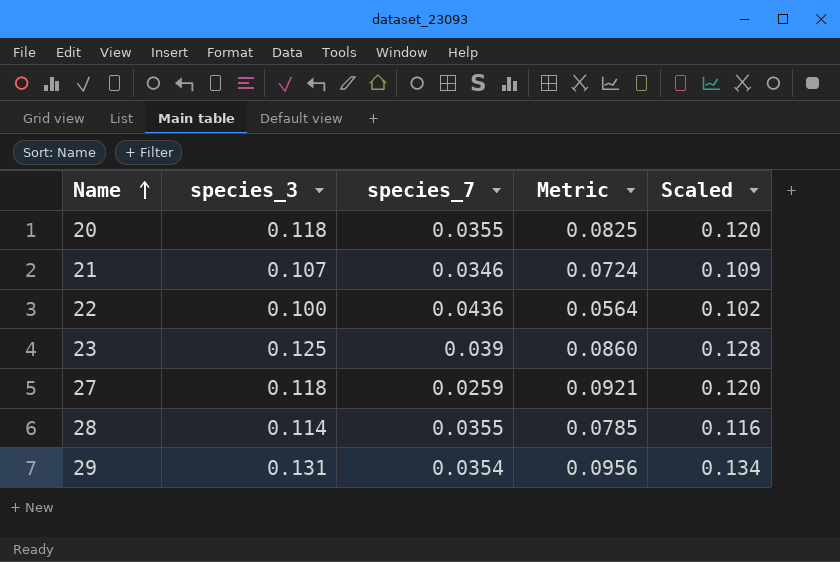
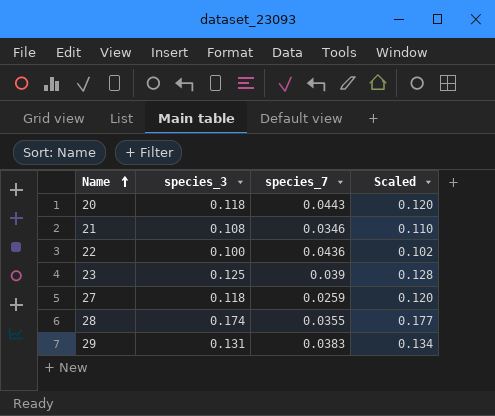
column Metric | formula: [species_3] - [species_7] -> none
20 | species_7: 0.0355 -> 0.0443
21 | species_3: 0.107 -> 0.108
21 | Scaled: 0.109 -> 0.110
28 | species_3: 0.114 -> 0.174
28 | Scaled: 0.116 -> 0.177
29 | species_7: 0.0354 -> 0.0383

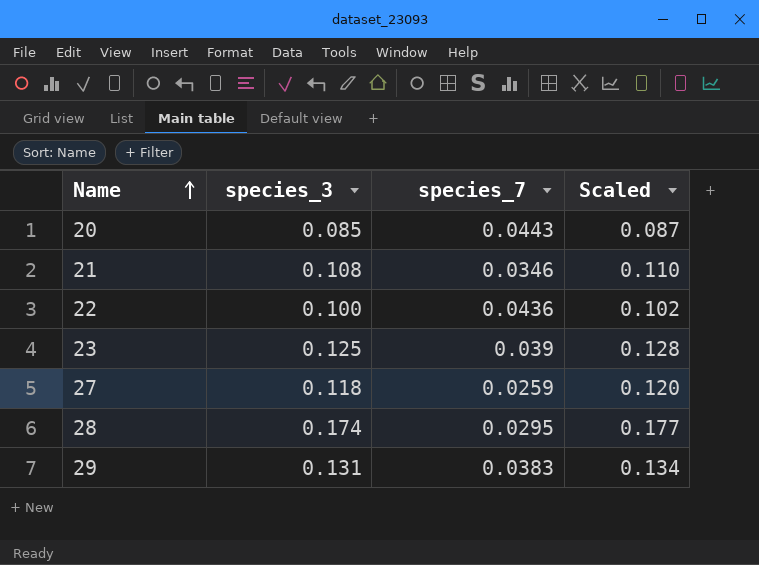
20 | species_3: 0.118 -> 0.085
20 | Scaled: 0.120 -> 0.087
28 | species_7: 0.0355 -> 0.0295

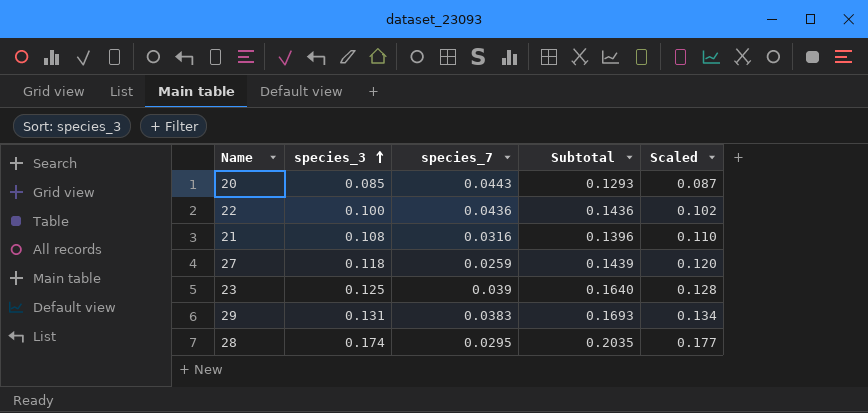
row order: Name ascending -> species_3 ascending
column Subtotal | formula: none -> [species_3] + [species_7]
21 | species_7: 0.0346 -> 0.0316

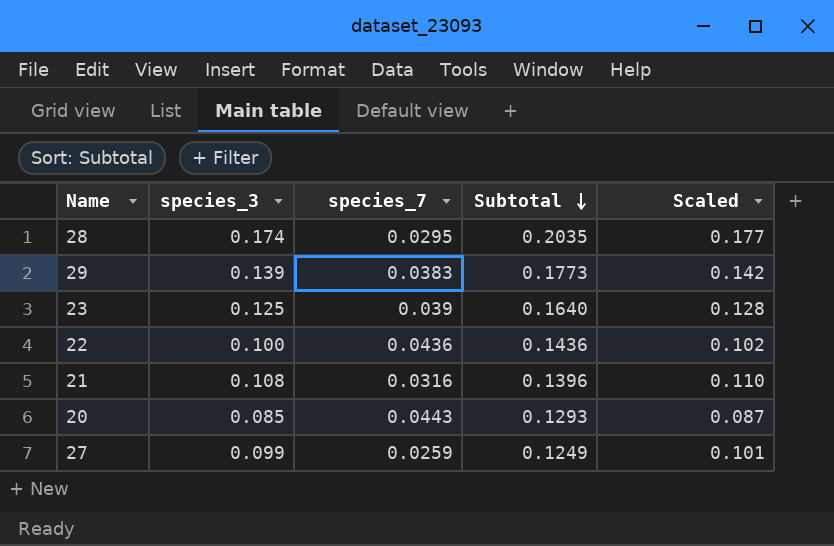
row order: species_3 ascending -> Subtotal descending
29 | species_3: 0.131 -> 0.139
29 | Subtotal: 0.1693 -> 0.1773
29 | Scaled: 0.134 -> 0.142
27 | species_3: 0.118 -> 0.099
27 | Subtotal: 0.1439 -> 0.1249
27 | Scaled: 0.120 -> 0.101

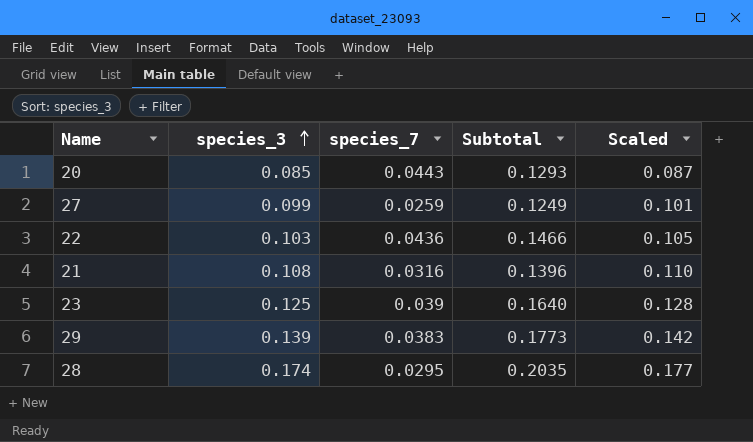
row order: Subtotal descending -> species_3 ascending
22 | species_3: 0.100 -> 0.103
22 | Subtotal: 0.1436 -> 0.1466
22 | Scaled: 0.102 -> 0.105

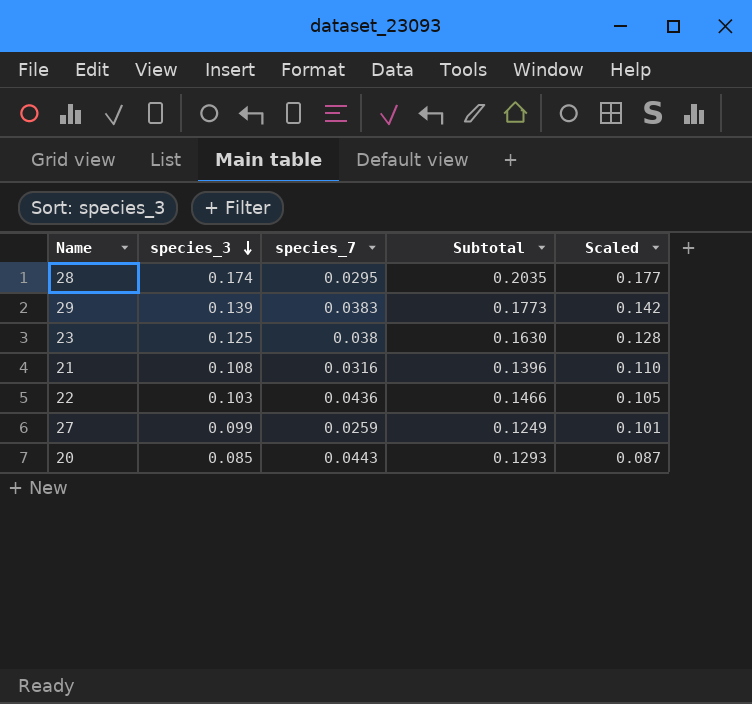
row order: species_3 ascending -> species_3 descending
23 | species_7: 0.039 -> 0.038
23 | Subtotal: 0.1640 -> 0.1630

